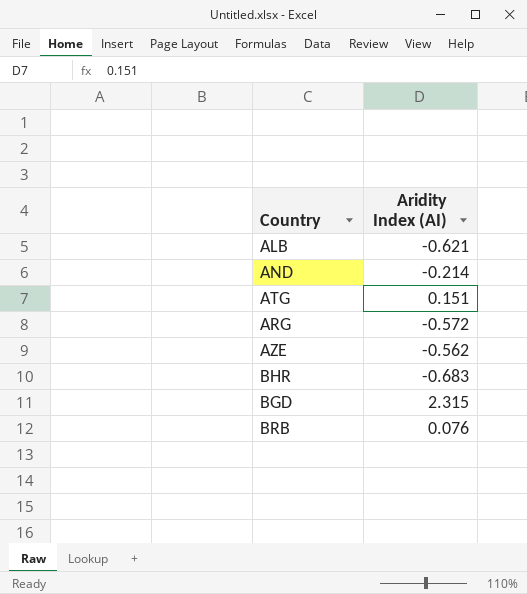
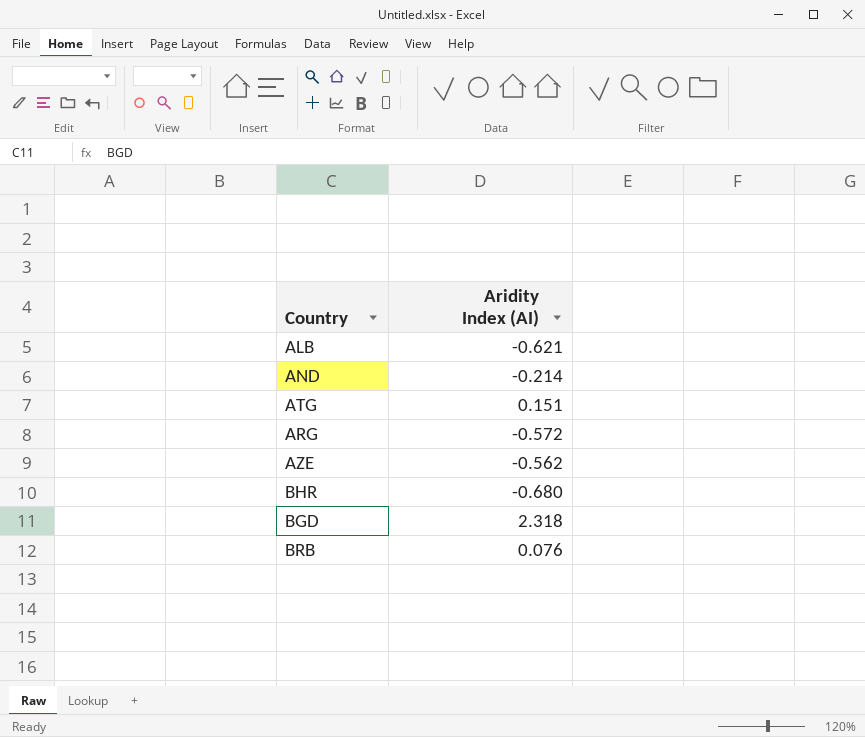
BHR | Aridity Index (AI): -0.683 -> -0.680
BGD | Aridity Index (AI): 2.315 -> 2.318

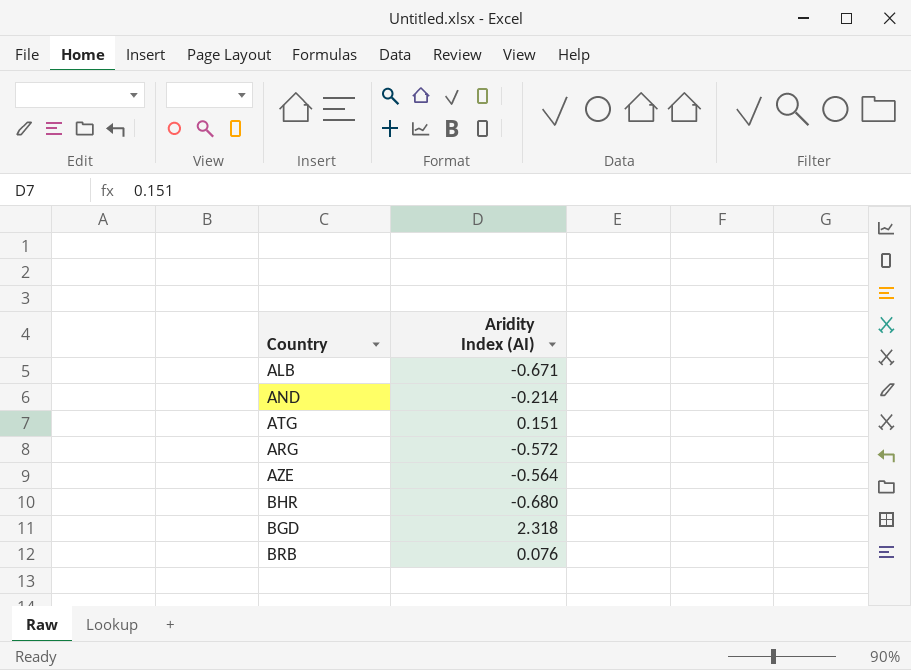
ALB | Aridity Index (AI): -0.621 -> -0.671
AZE | Aridity Index (AI): -0.562 -> -0.564

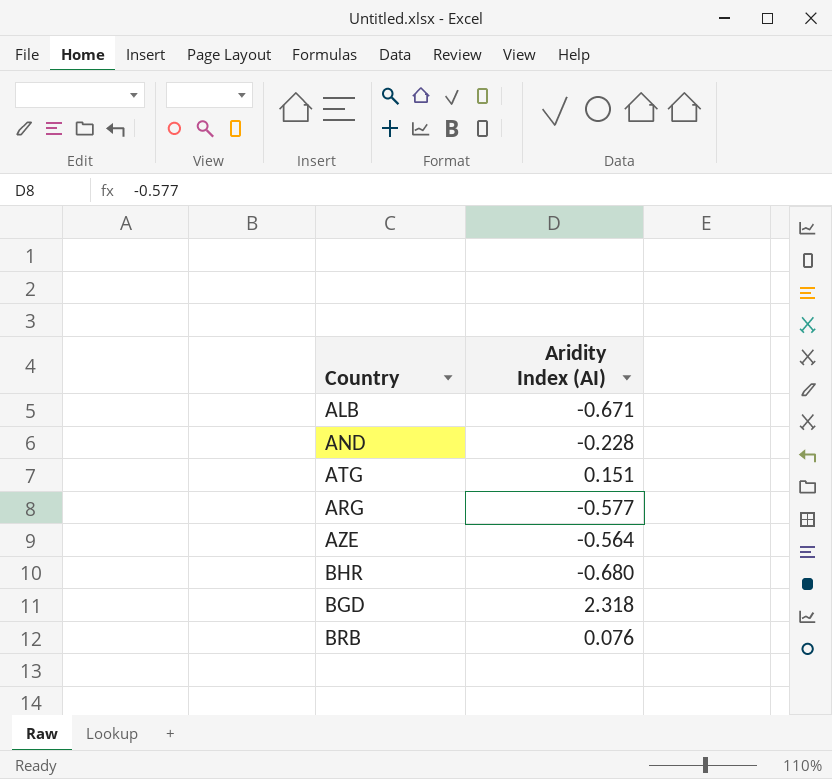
AND | Aridity Index (AI): -0.214 -> -0.228
ARG | Aridity Index (AI): -0.572 -> -0.577

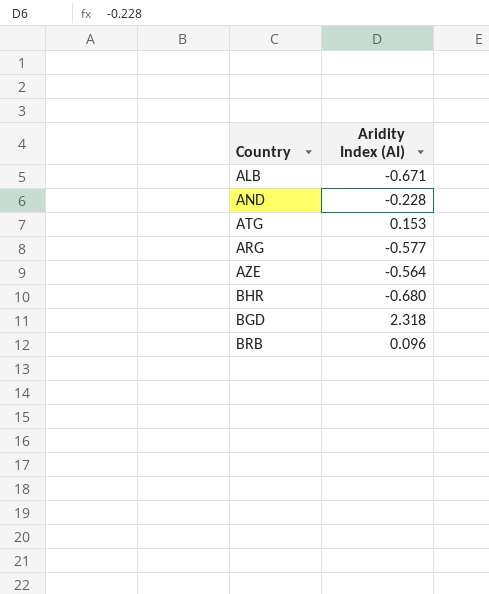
ATG | Aridity Index (AI): 0.151 -> 0.153
BRB | Aridity Index (AI): 0.076 -> 0.096

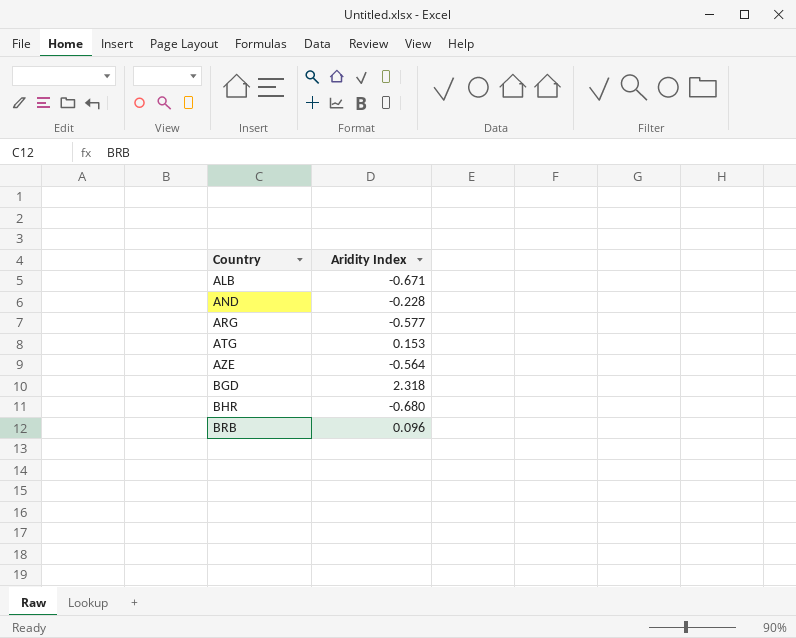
row order: none -> Country ascending
column name: Aridity Index (AI) -> Aridity Index

